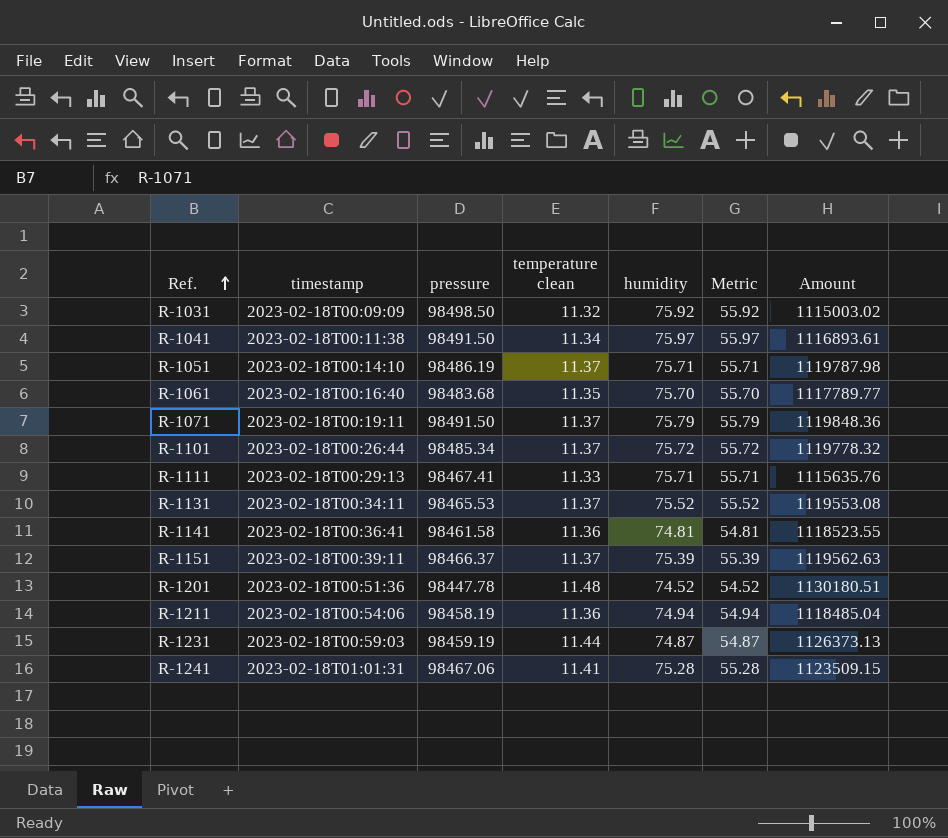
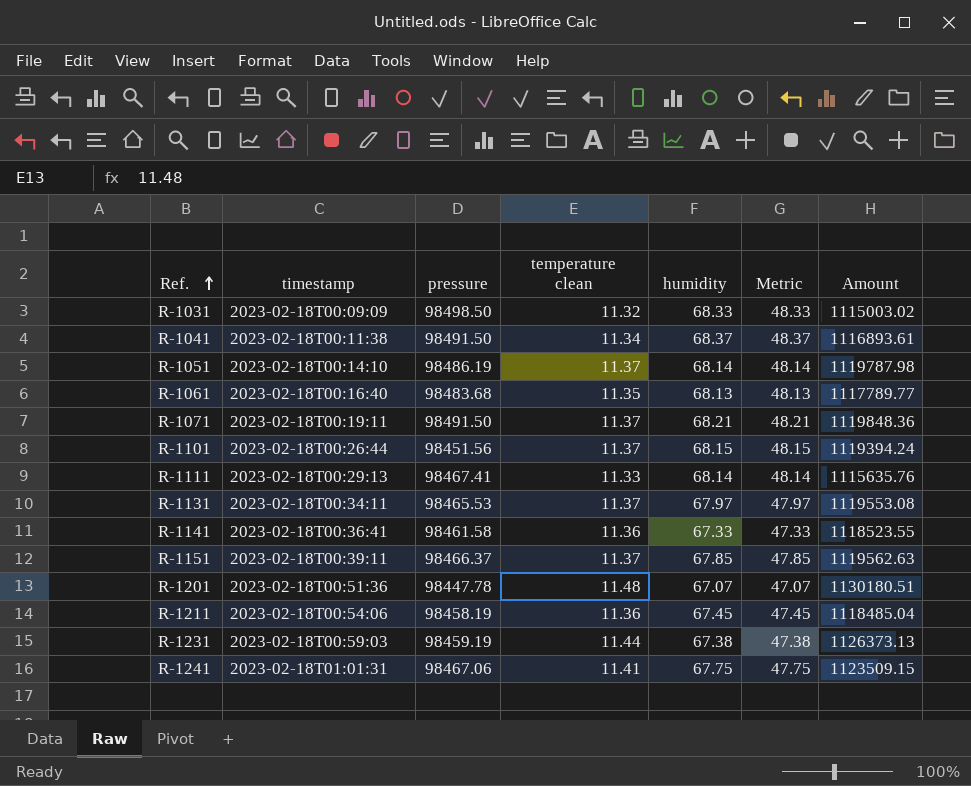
R-1031 | humidity: 75.92 -> 68.33
R-1031 | Metric: 55.92 -> 48.33
R-1041 | humidity: 75.97 -> 68.37
R-1041 | Metric: 55.97 -> 48.37
R-1051 | humidity: 75.71 -> 68.14
R-1051 | Metric: 55.71 -> 48.14
R-1061 | humidity: 75.70 -> 68.13
R-1061 | Metric: 55.70 -> 48.13
R-1071 | humidity: 75.79 -> 68.21
R-1071 | Metric: 55.79 -> 48.21
R-1101 | pressure: 98485.34 -> 98451.56
R-1101 | humidity: 75.72 -> 68.15
R-1101 | Metric: 55.72 -> 48.15
R-1101 | Amount: 1119778.32 -> 1119394.24
R-1111 | humidity: 75.71 -> 68.14
R-1111 | Metric: 55.71 -> 48.14
R-1131 | humidity: 75.52 -> 67.97
R-1131 | Metric: 55.52 -> 47.97
R-1141 | humidity: 74.81 -> 67.33
R-1141 | Metric: 54.81 -> 47.33
R-1151 | humidity: 75.39 -> 67.85
R-1151 | Metric: 55.39 -> 47.85
R-1201 | humidity: 74.52 -> 67.07
R-1201 | Metric: 54.52 -> 47.07
R-1211 | humidity: 74.94 -> 67.45
R-1211 | Metric: 54.94 -> 47.45
R-1231 | humidity: 74.87 -> 67.38
R-1231 | Metric: 54.87 -> 47.38
R-1241 | humidity: 75.28 -> 67.75
R-1241 | Metric: 55.28 -> 47.75

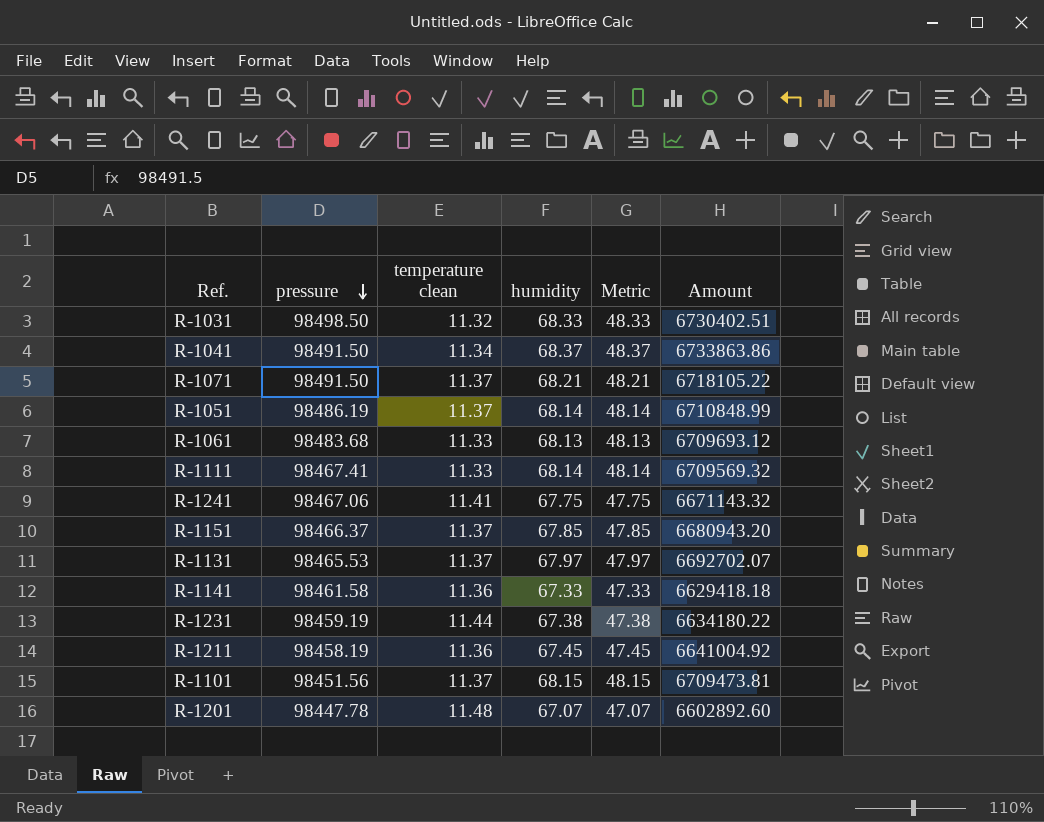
row order: Ref. ascending -> pressure descending
column timestamp | position: 2 -> none
column Amount | formula: [pressure] * [temperature clean] -> [pressure] * [humidity]
R-1061 | temperature clean: 11.35 -> 11.33

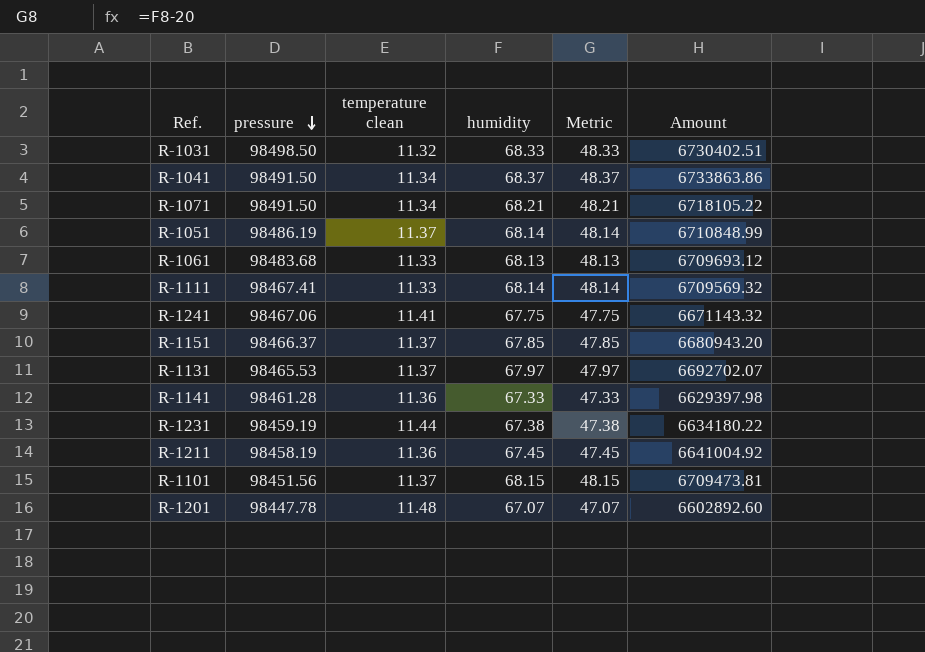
R-1071 | temperature clean: 11.37 -> 11.34
R-1141 | pressure: 98461.58 -> 98461.28
R-1141 | Amount: 6629418.18 -> 6629397.98

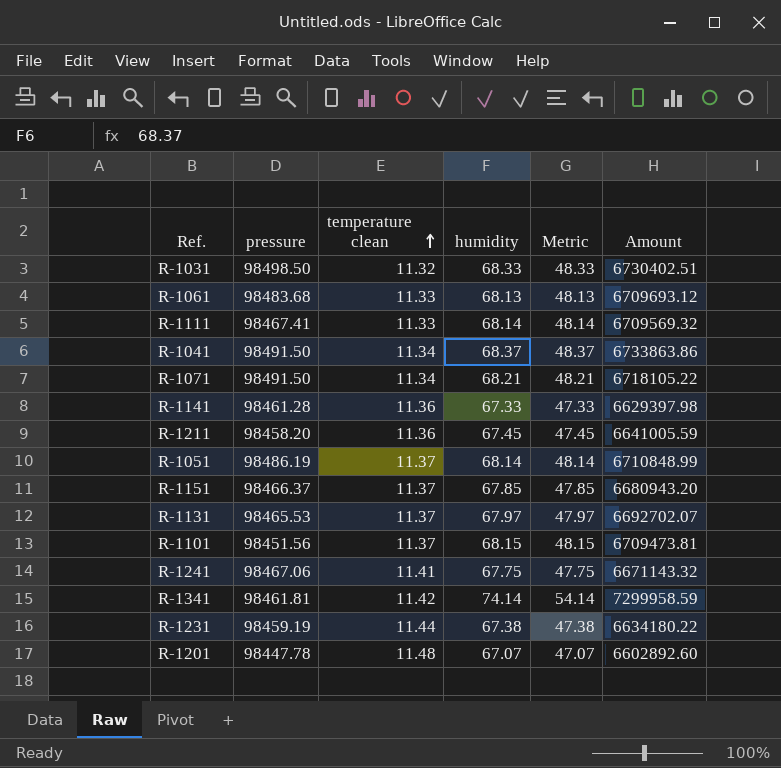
row order: pressure descending -> temperature clean ascending
R-1211 | pressure: 98458.19 -> 98458.20
R-1211 | Amount: 6641004.92 -> 6641005.59
row R-1341: none -> 98461.81 | 11.42 | 74.14 | 54.14 | 7299958.59

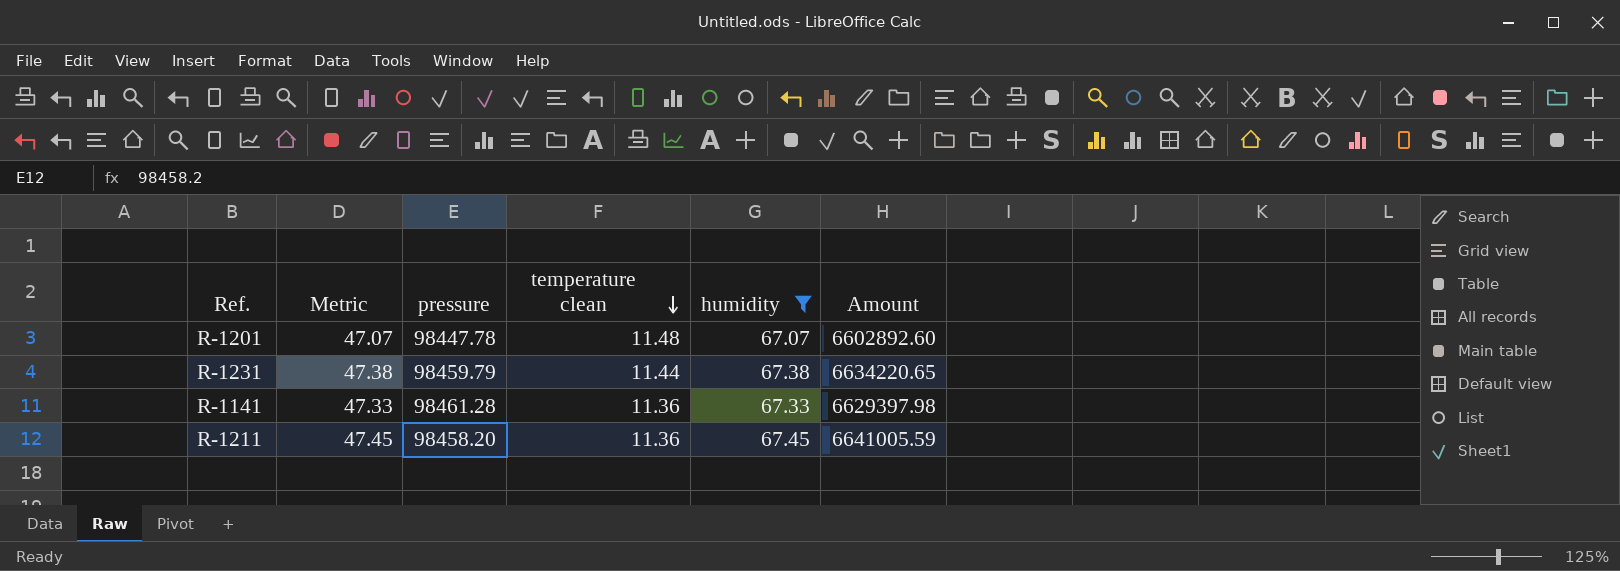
filter: none -> humidity <= 67.45
row order: temperature clean ascending -> temperature clean descending
column Metric | position: 5 -> 2
R-1231 | pressure: 98459.19 -> 98459.79
R-1231 | Amount: 6634180.22 -> 6634220.65

